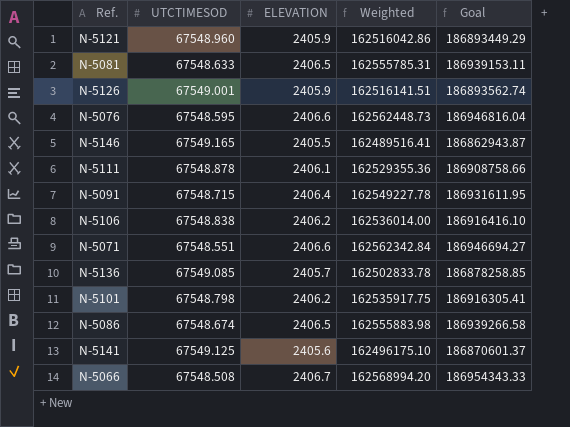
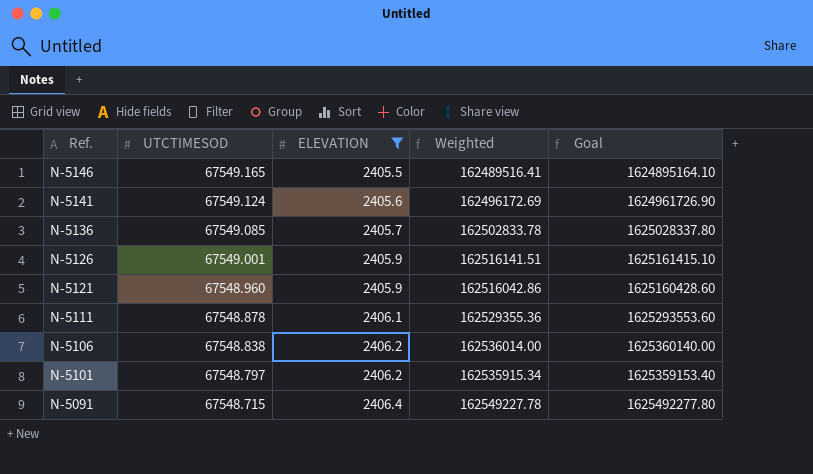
filter: none -> ELEVATION <= 2406.4
row order: none -> Ref. descending
column Goal | formula: [Weighted] * 1.15 -> [Weighted] * 10
N-5141 | UTCTIMESOD: 67549.125 -> 67549.124
N-5141 | Weighted: 162496175.10 -> 162496172.69
N-5101 | UTCTIMESOD: 67548.798 -> 67548.797
N-5101 | Weighted: 162535917.75 -> 162535915.34

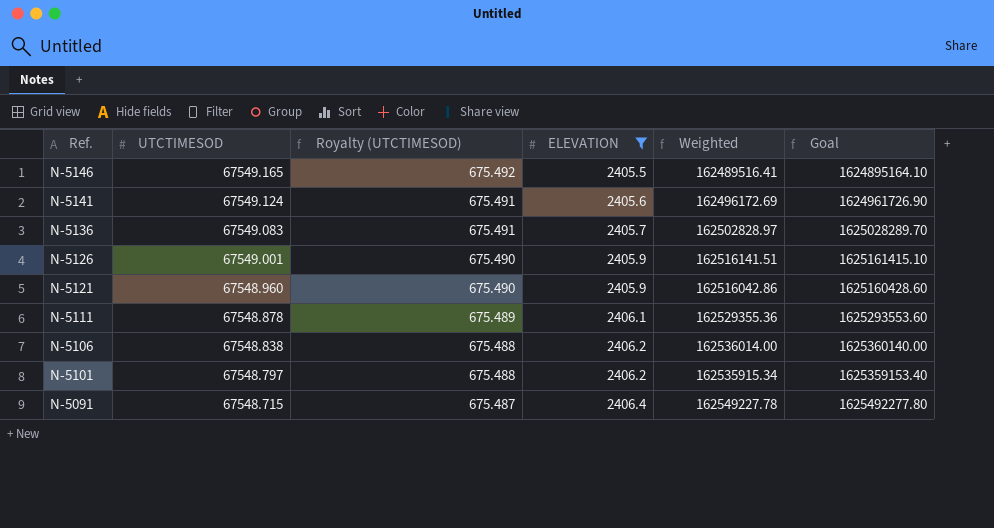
column Royalty (UTCTIMESOD) | formula: none -> [UTCTIMESOD] * 0.01
N-5136 | UTCTIMESOD: 67549.085 -> 67549.083
N-5136 | Weighted: 162502833.78 -> 162502828.97
N-5136 | Goal: 1625028337.80 -> 1625028289.70

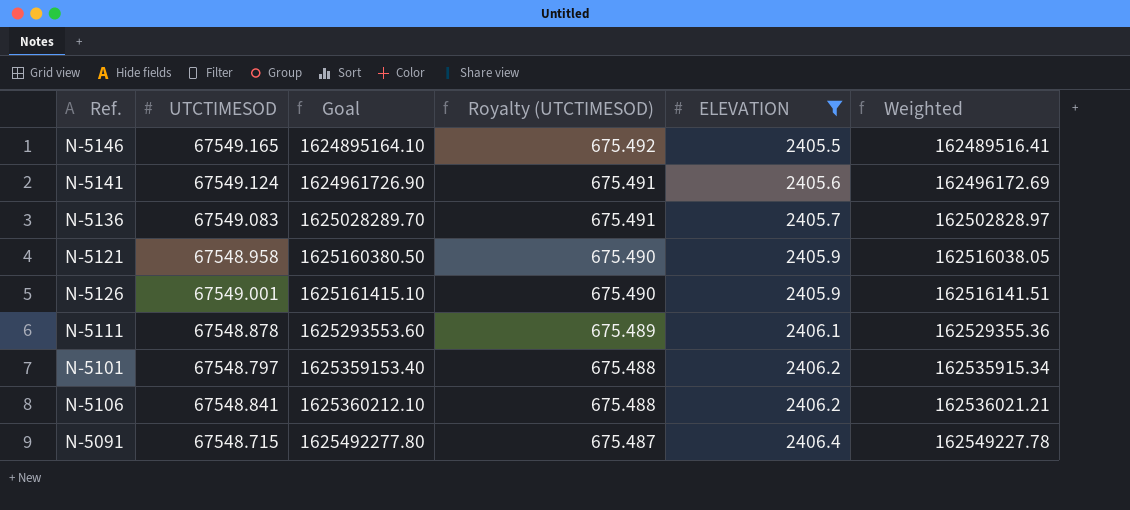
row order: Ref. descending -> Goal ascending
column Goal | position: 6 -> 3
N-5121 | UTCTIMESOD: 67548.960 -> 67548.958
N-5121 | Goal: 1625160428.60 -> 1625160380.50
N-5121 | Weighted: 162516042.86 -> 162516038.05
N-5106 | UTCTIMESOD: 67548.838 -> 67548.841
N-5106 | Goal: 1625360140.00 -> 1625360212.10
N-5106 | Weighted: 162536014.00 -> 162536021.21

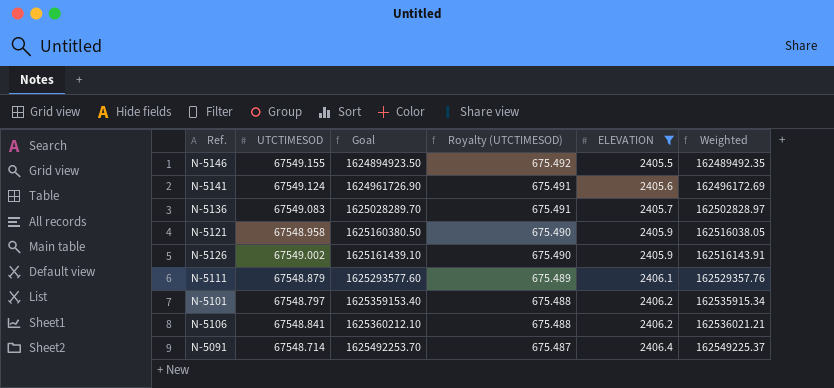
N-5146 | UTCTIMESOD: 67549.165 -> 67549.155
N-5146 | Goal: 1624895164.10 -> 1624894923.50
N-5146 | Weighted: 162489516.41 -> 162489492.35
N-5126 | UTCTIMESOD: 67549.001 -> 67549.002
N-5126 | Goal: 1625161415.10 -> 1625161439.10
N-5126 | Weighted: 162516141.51 -> 162516143.91
N-5111 | UTCTIMESOD: 67548.878 -> 67548.879
N-5111 | Goal: 1625293553.60 -> 1625293577.60
N-5111 | Weighted: 162529355.36 -> 162529357.76
N-5091 | UTCTIMESOD: 67548.715 -> 67548.714
N-5091 | Goal: 1625492277.80 -> 1625492253.70
N-5091 | Weighted: 162549227.78 -> 162549225.37

